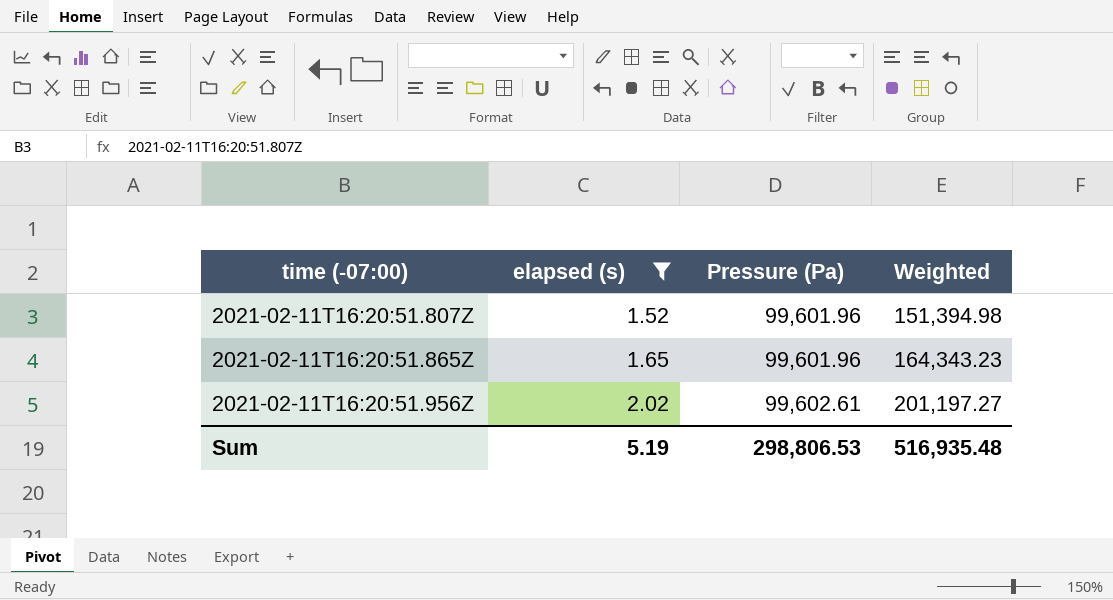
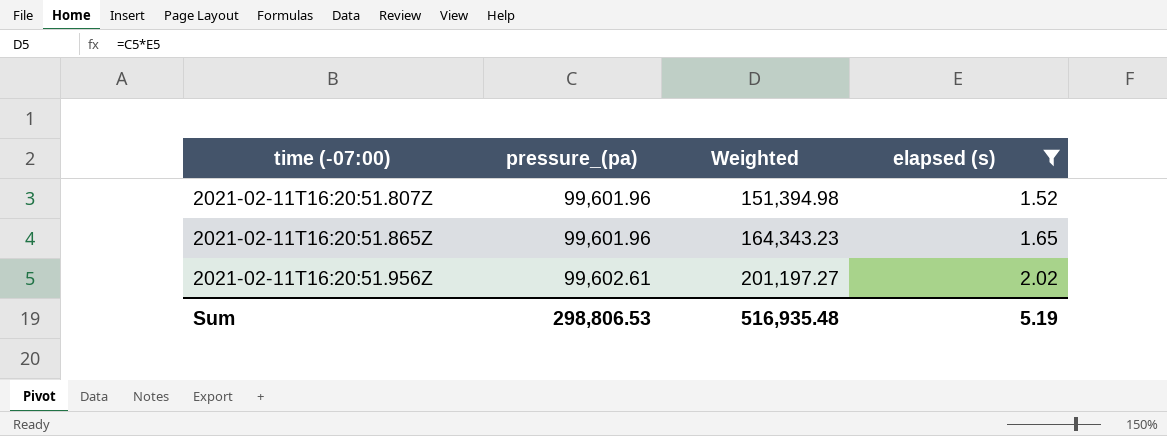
column name: Pressure (Pa) -> pressure_(pa)
column elapsed (s) | position: 2 -> 4

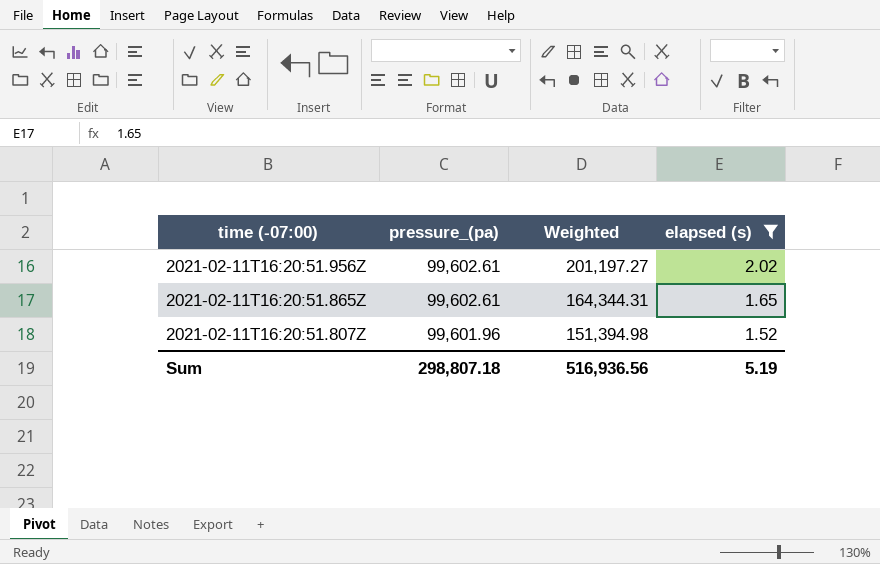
row order: time (-07:00) ascending -> time (-07:00) descending
2021-02-11T16:20:51.865Z | pressure_(pa): 99,601.96 -> 99,602.61
2021-02-11T16:20:51.865Z | Weighted: 164,343.23 -> 164,344.31
Sum | pressure_(pa): 298,806.53 -> 298,807.18
Sum | Weighted: 516,935.48 -> 516,936.56

